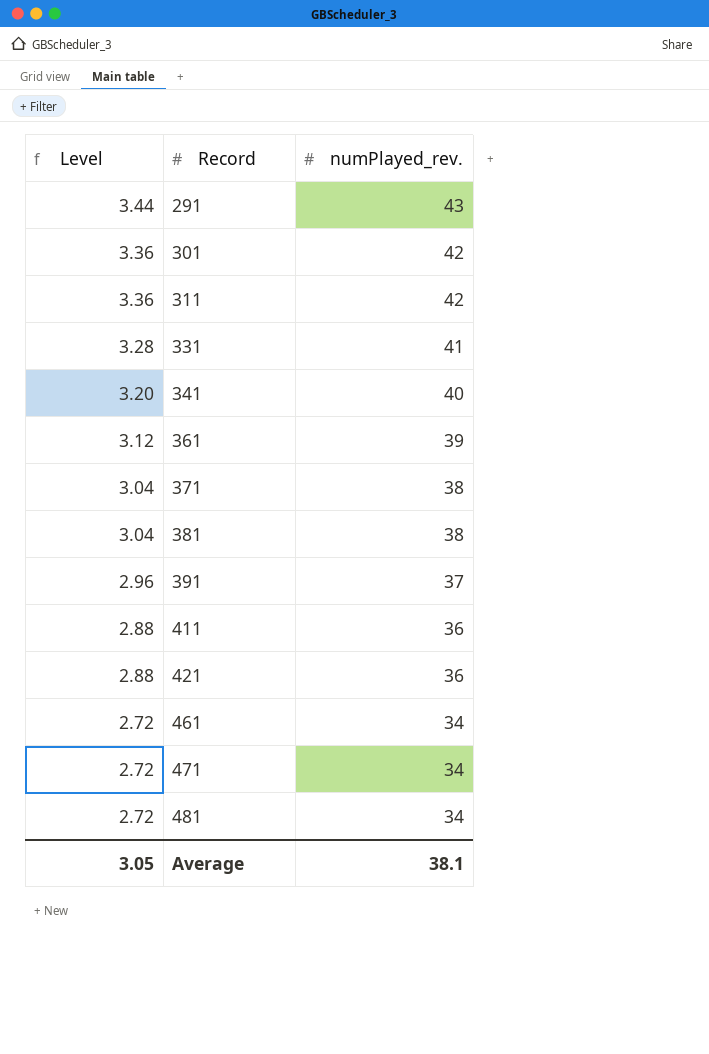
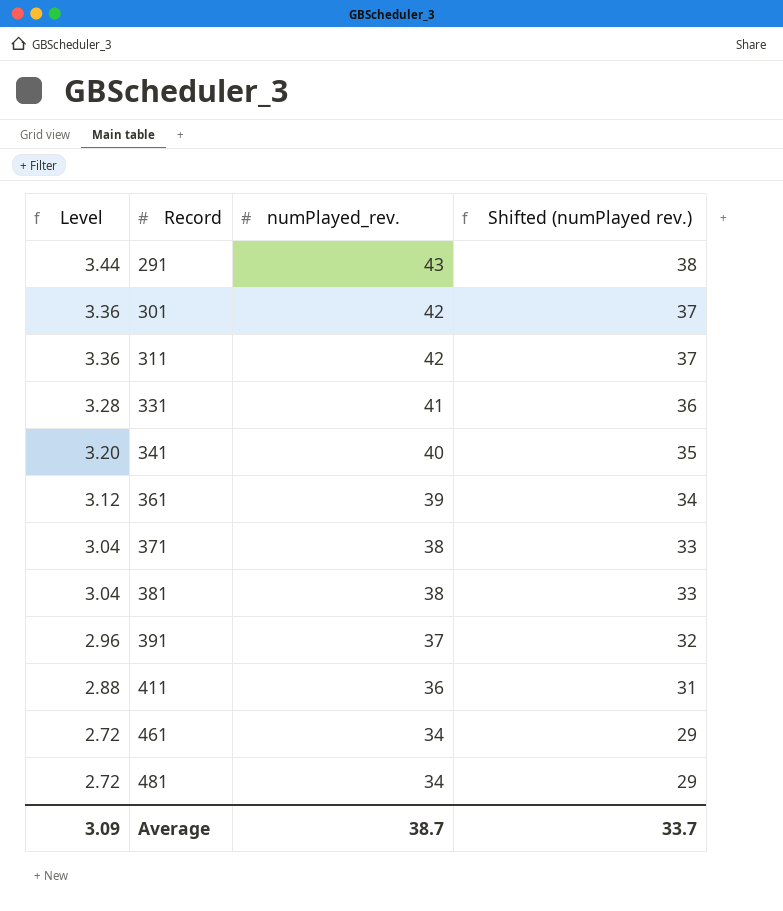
column Shifted (numPlayed rev.) | formula: none -> [numPlayed_rev.] - 5
row 421: 2.88 | 36 -> none
row 471: 2.72 | 34 -> none
Average | Level: 3.05 -> 3.09
Average | numPlayed_rev.: 38.1 -> 38.7

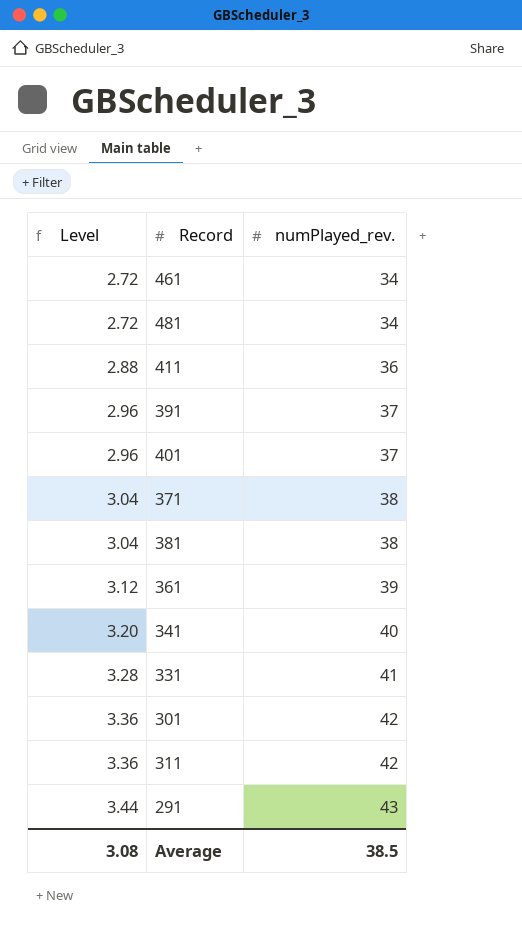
row order: Level descending -> Level ascending
column Shifted (numPlayed rev.) | formula: [numPlayed_rev.] - 5 -> none
row 401: none -> 2.96 | 37
Average | Level: 3.09 -> 3.08
Average | numPlayed_rev.: 38.7 -> 38.5

